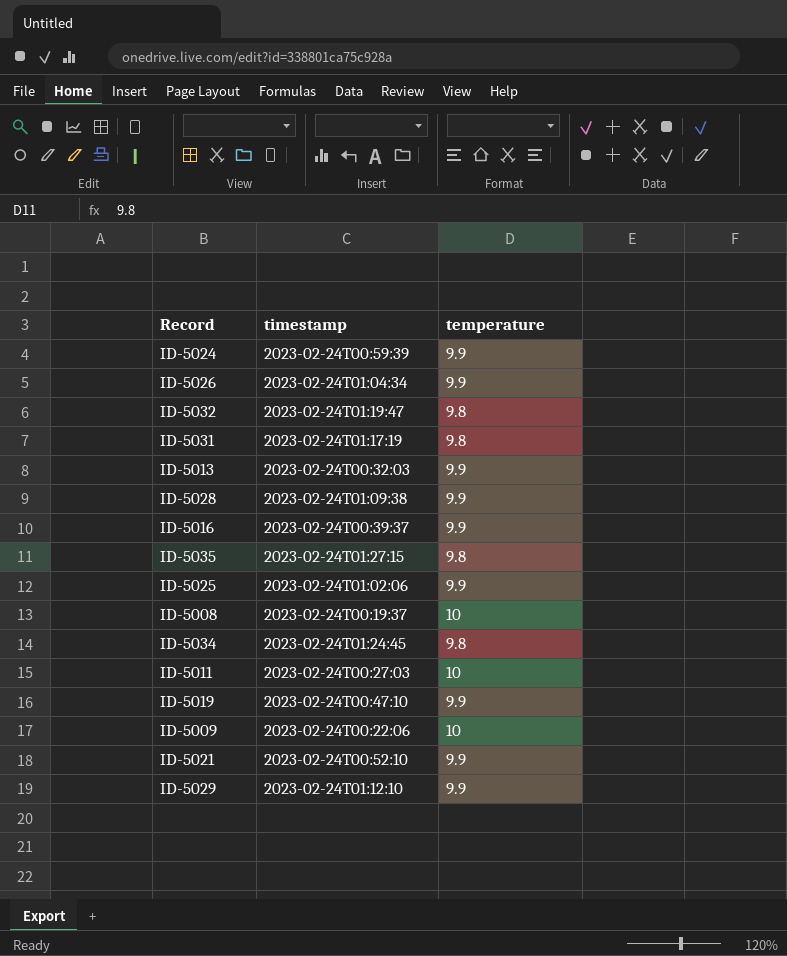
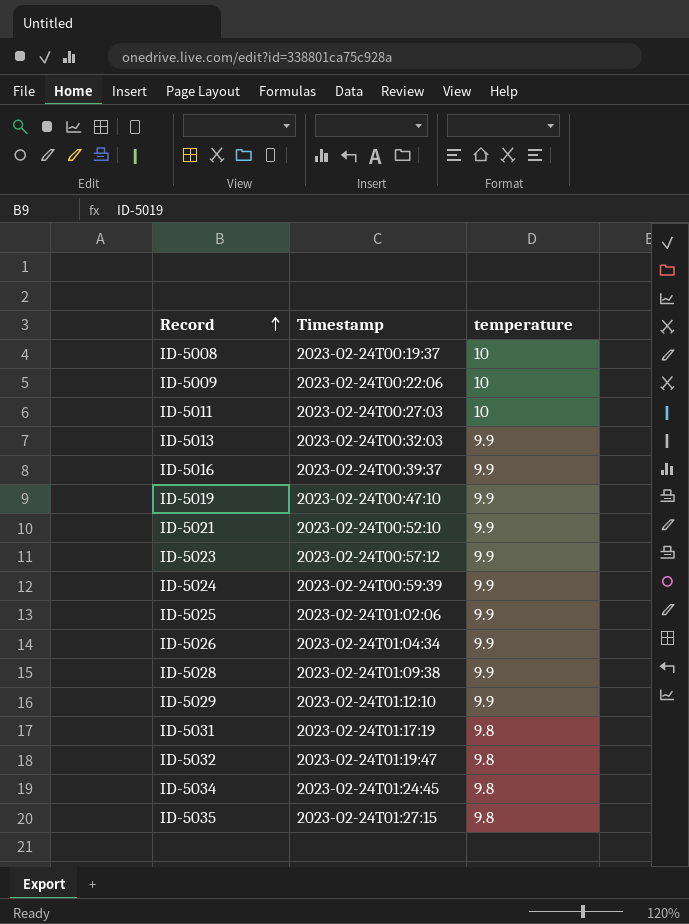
row order: none -> Record ascending
column name: timestamp -> Timestamp
row ID-5023: none -> 2023-02-24T00:57:12 | 9.9

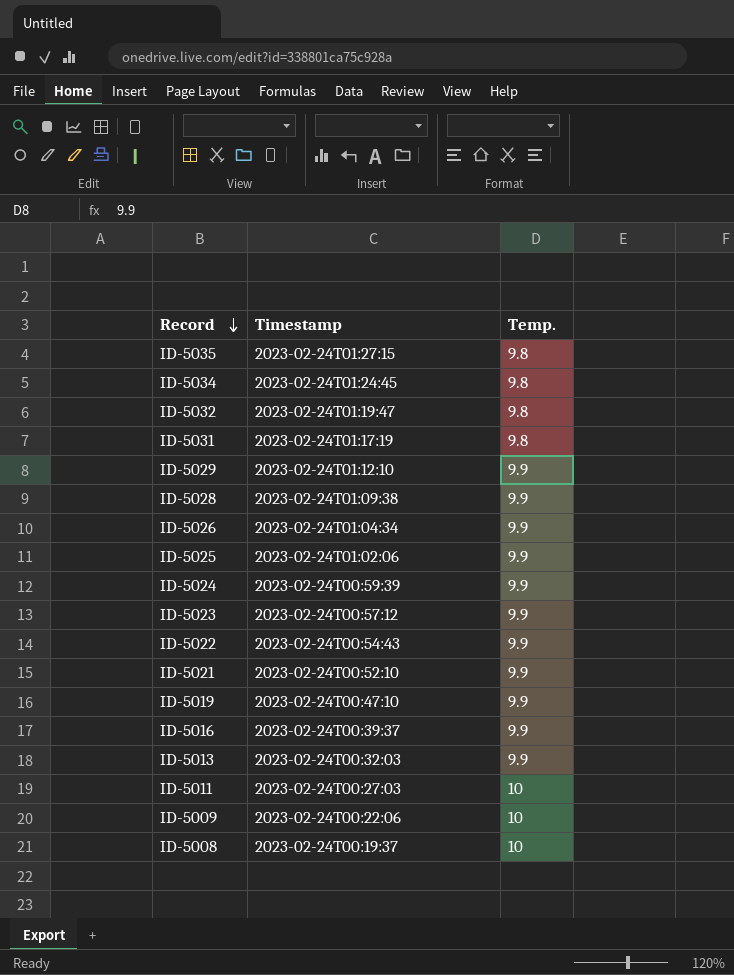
row order: Record ascending -> Record descending
column name: temperature -> Temp.
row ID-5022: none -> 2023-02-24T00:54:43 | 9.9

